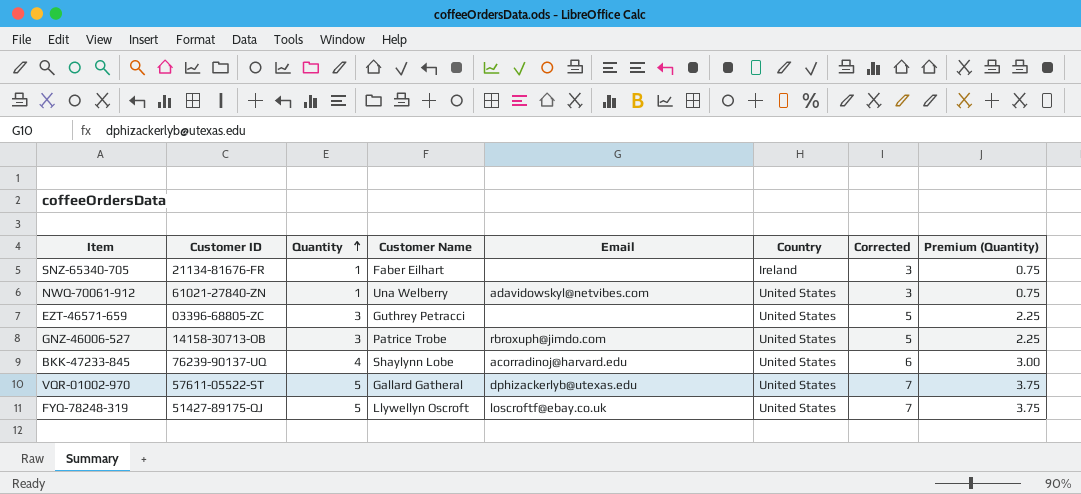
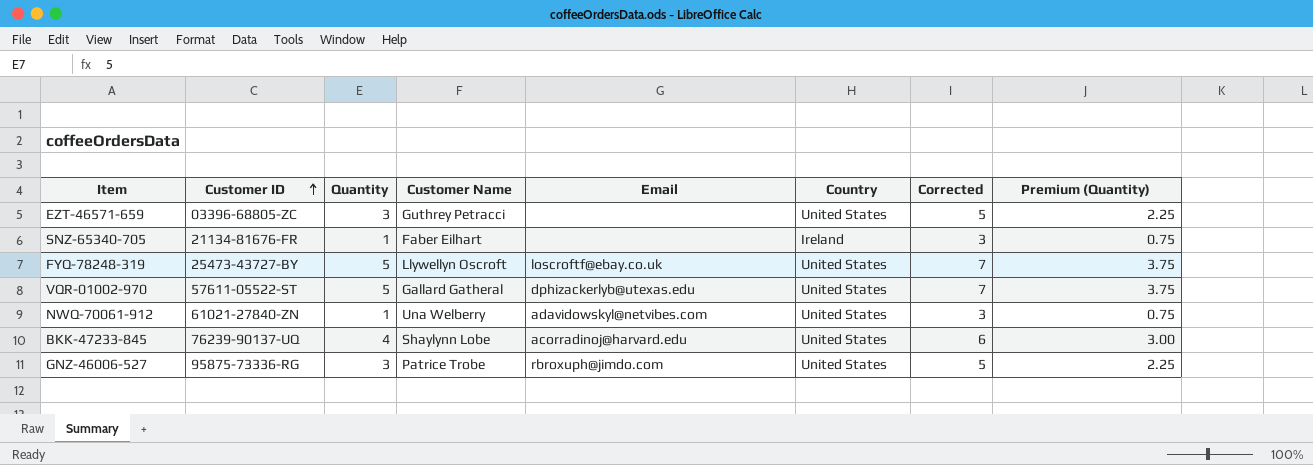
row order: Quantity ascending -> Customer ID ascending
FYQ-78248-319 | Customer ID: 51427-89175-QJ -> 25473-43727-BY
GNZ-46006-527 | Customer ID: 14158-30713-OB -> 95875-73336-RG

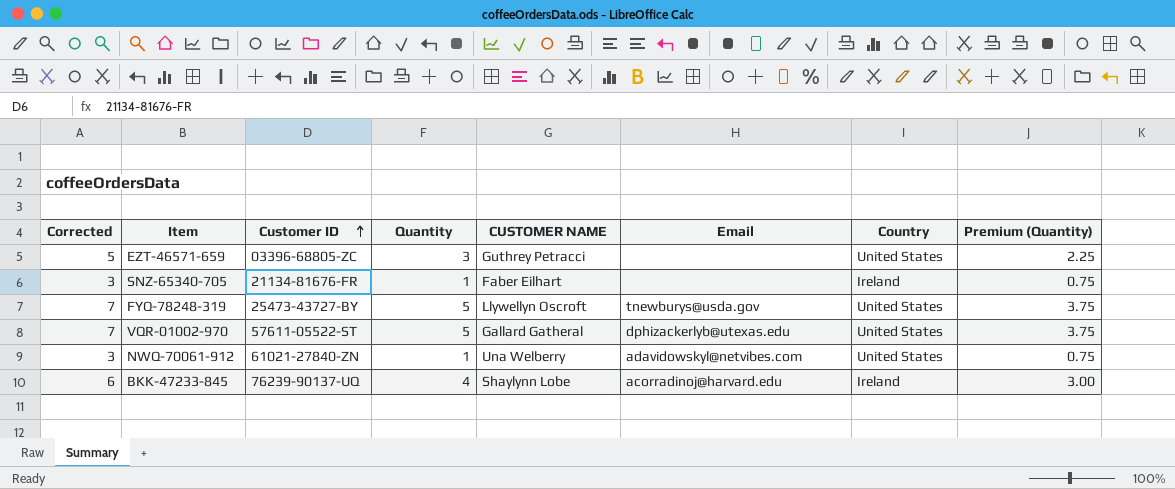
column Corrected | position: 7 -> 1
column name: Customer Name -> CUSTOMER NAME
row GNZ-46006-527: 95875-73336-RG | 3 | Patrice Trobe | rbroxuph@jimdo.com | United States | 5 | 2.25 -> none
FYQ-78248-319 | Email: loscroftf@ebay.co.uk -> tnewburys@usda.gov
BKK-47233-845 | Country: United States -> Ireland

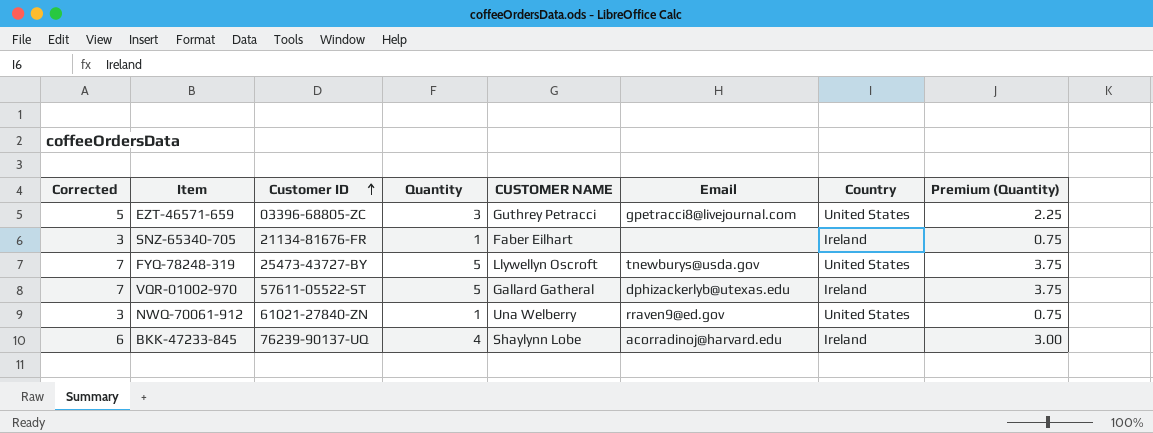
EZT-46571-659 | Email: none -> gpetracci8@livejournal.com
VQR-01002-970 | Country: United States -> Ireland
NWQ-70061-912 | Email: adavidowskyl@netvibes.com -> rraven9@ed.gov

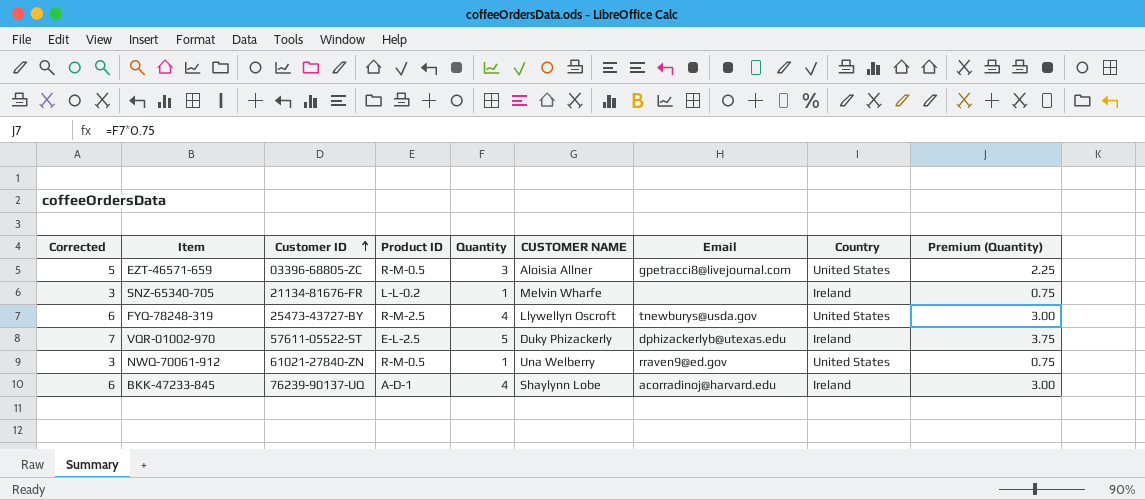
column Product ID | position: none -> 4
EZT-46571-659 | CUSTOMER NAME: Guthrey Petracci -> Aloisia Allner
SNZ-65340-705 | CUSTOMER NAME: Faber Eilhart -> Melvin Wharfe
FYQ-78248-319 | Corrected: 7 -> 6
FYQ-78248-319 | Quantity: 5 -> 4
FYQ-78248-319 | Premium (Quantity): 3.75 -> 3.00
VQR-01002-970 | CUSTOMER NAME: Gallard Gatheral -> Duky Phizackerly

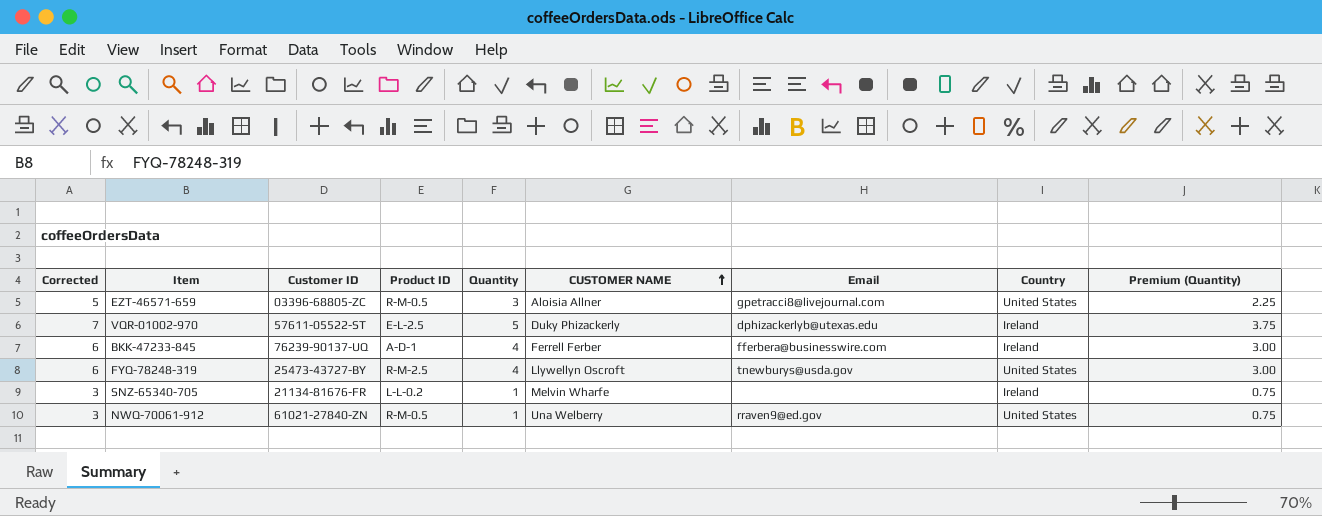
row order: Customer ID ascending -> CUSTOMER NAME ascending
BKK-47233-845 | CUSTOMER NAME: Shaylynn Lobe -> Ferrell Ferber
BKK-47233-845 | Email: acorradinoj@harvard.edu -> fferbera@businesswire.com

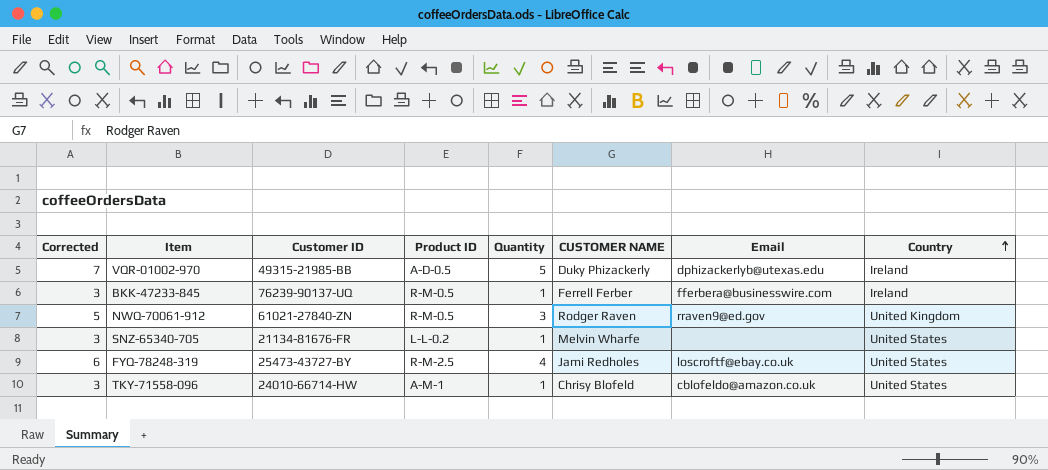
row order: CUSTOMER NAME ascending -> Country ascending
column Premium (Quantity) | formula: [Quantity] * 0.75 -> none
row EZT-46571-659: 5 | 03396-68805-ZC | R-M-0.5 | 3 | Aloisia Allner | gpetracci8@livejournal.com | United States | 2.25 -> none
VQR-01002-970 | Customer ID: 57611-05522-ST -> 49315-21985-BB
VQR-01002-970 | Product ID: E-L-2.5 -> A-D-0.5
BKK-47233-845 | Corrected: 6 -> 3
BKK-47233-845 | Product ID: A-D-1 -> R-M-0.5
BKK-47233-845 | Quantity: 4 -> 1
NWQ-70061-912 | Corrected: 3 -> 5
NWQ-70061-912 | Quantity: 1 -> 3
NWQ-70061-912 | CUSTOMER NAME: Una Welberry -> Rodger Raven
NWQ-70061-912 | Country: United States -> United Kingdom
SNZ-65340-705 | Country: Ireland -> United States
FYQ-78248-319 | CUSTOMER NAME: Llywellyn Oscroft -> Jami Redholes
FYQ-78248-319 | Email: tnewburys@usda.gov -> loscroftf@ebay.co.uk
row TKY-71558-096: none -> 3 | 24010-66714-HW | A-M-1 | 1 | Chrisy Blofeld | cblofeldo@amazon.co.uk | United States

